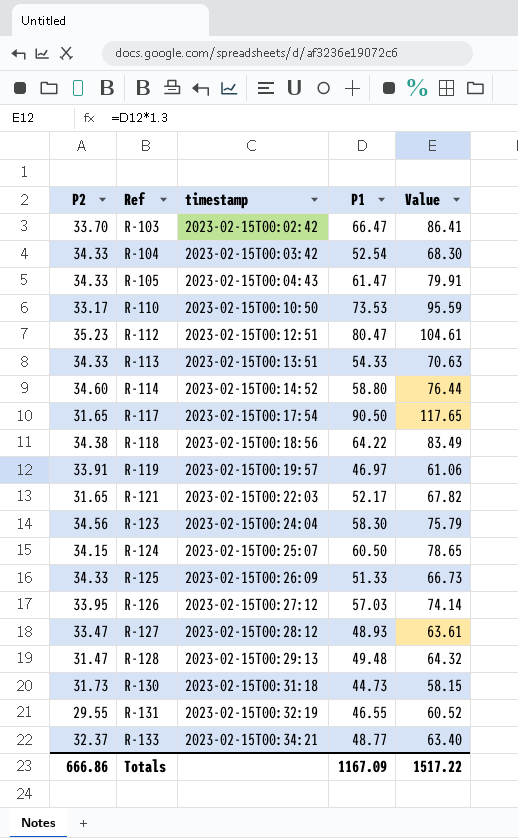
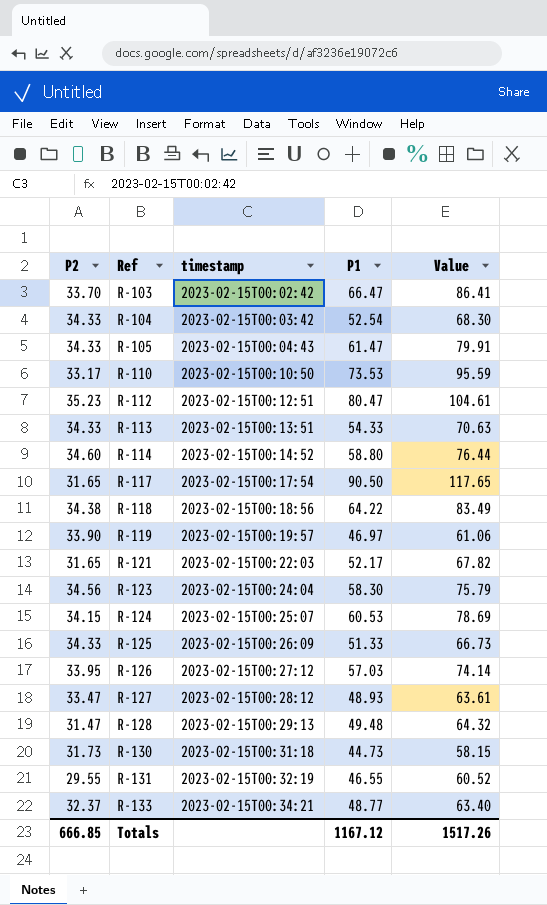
R-119 | P2: 33.91 -> 33.90
R-124 | P1: 60.50 -> 60.53
R-124 | Value: 78.65 -> 78.69
Totals | P2: 666.86 -> 666.85
Totals | P1: 1167.09 -> 1167.12
Totals | Value: 1517.22 -> 1517.26

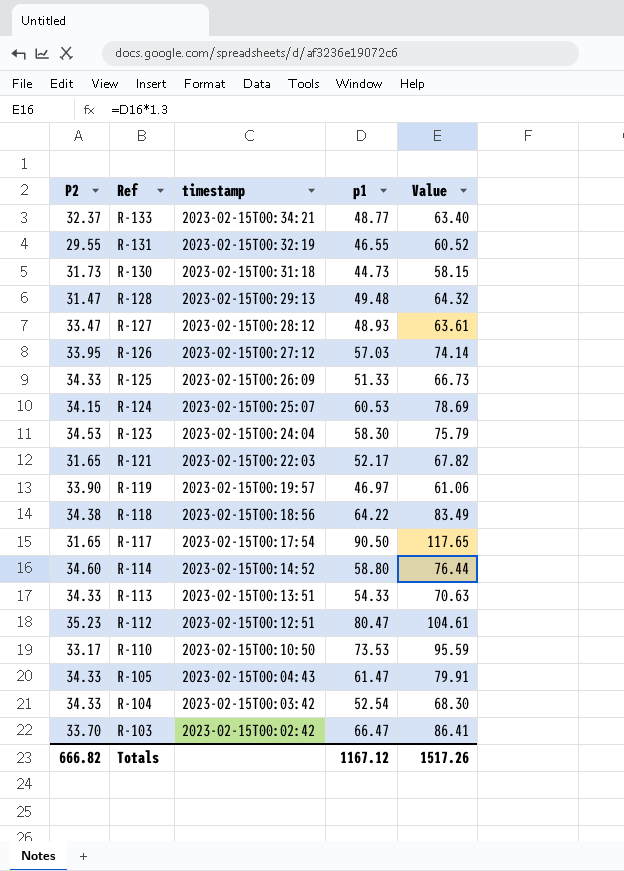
row order: Ref ascending -> Ref descending
column name: P1 -> p1
R-123 | P2: 34.56 -> 34.53
Totals | P2: 666.85 -> 666.82

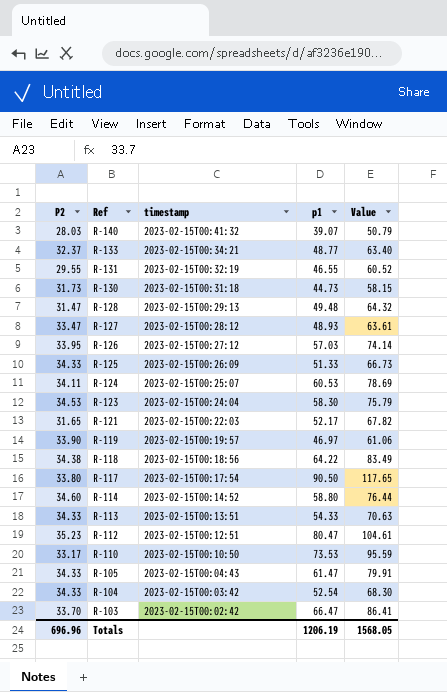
row R-140: none -> 28.03 | 2023-02-15T00:41:32 | 39.07 | 50.79
R-124 | P2: 34.15 -> 34.11
R-117 | P2: 31.65 -> 33.80
Totals | P2: 666.82 -> 696.96
Totals | p1: 1167.12 -> 1206.19
Totals | Value: 1517.26 -> 1568.05

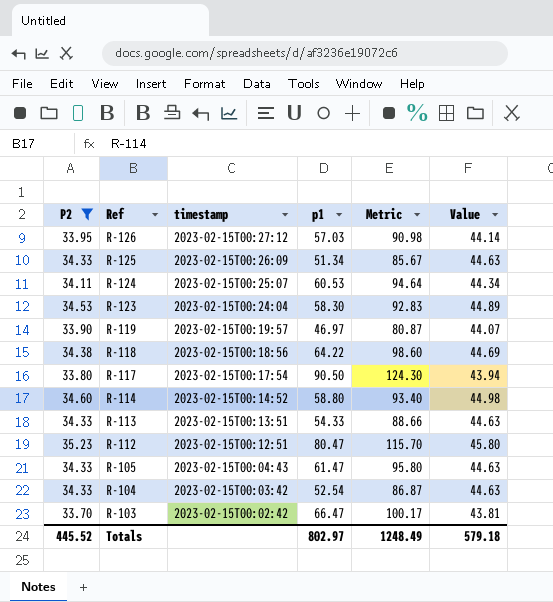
filter: none -> P2 >= 33.70
column Metric | formula: none -> [P2] + [p1]
column Value | formula: [p1] * 1.3 -> [P2] * 1.3
R-125 | p1: 51.33 -> 51.34
Totals | P2: 696.96 -> 445.52
Totals | p1: 1206.19 -> 802.97
Totals | Value: 1568.05 -> 579.18

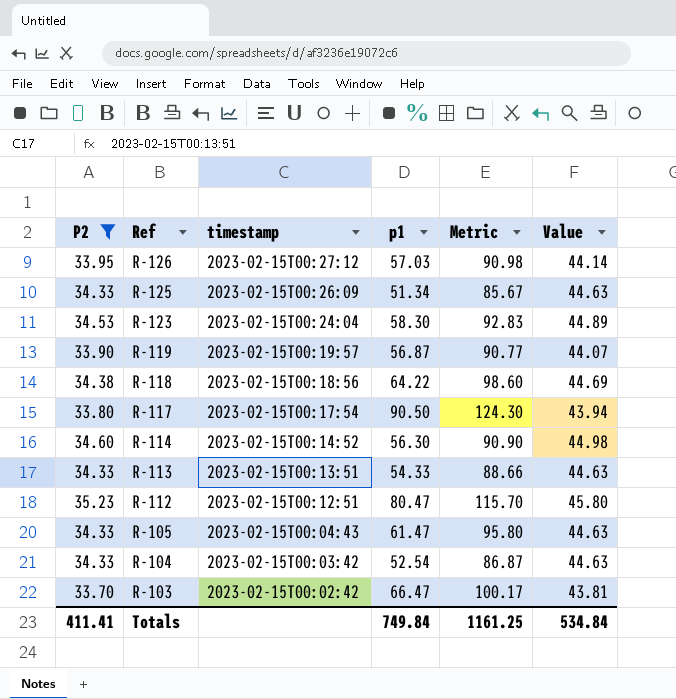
row R-124: 34.11 | 2023-02-15T00:25:07 | 60.53 | 94.64 | 44.34 -> none
R-119 | p1: 46.97 -> 56.87
R-119 | Metric: 80.87 -> 90.77
R-114 | p1: 58.80 -> 56.30
R-114 | Metric: 93.40 -> 90.90
Totals | P2: 445.52 -> 411.41
Totals | p1: 802.97 -> 749.84
Totals | Metric: 1248.49 -> 1161.25
Totals | Value: 579.18 -> 534.84

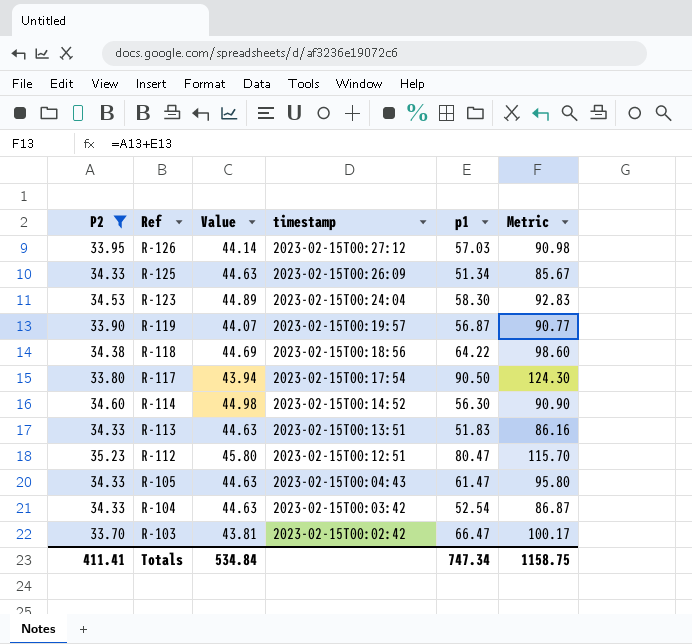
column Value | position: 6 -> 3
R-113 | p1: 54.33 -> 51.83
R-113 | Metric: 88.66 -> 86.16
Totals | p1: 749.84 -> 747.34
Totals | Metric: 1161.25 -> 1158.75

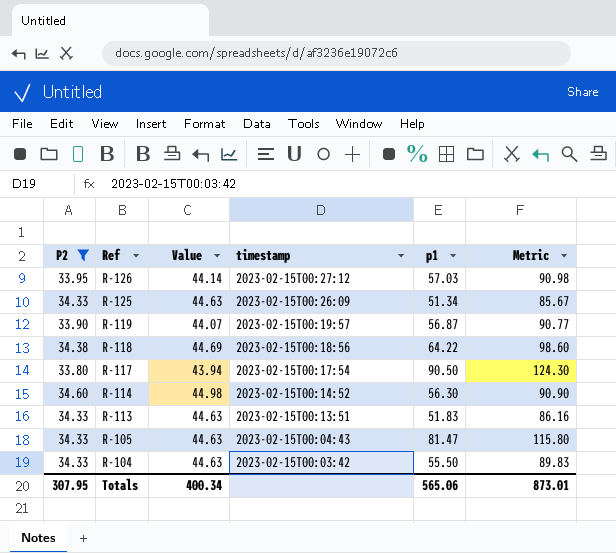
row R-123: 34.53 | 44.89 | 2023-02-15T00:24:04 | 58.30 | 92.83 -> none
row R-112: 35.23 | 45.80 | 2023-02-15T00:12:51 | 80.47 | 115.70 -> none
row R-103: 33.70 | 43.81 | 2023-02-15T00:02:42 | 66.47 | 100.17 -> none
R-105 | p1: 61.47 -> 81.47
R-105 | Metric: 95.80 -> 115.80
R-104 | p1: 52.54 -> 55.50
R-104 | Metric: 86.87 -> 89.83
Totals | P2: 411.41 -> 307.95
Totals | Value: 534.84 -> 400.34
Totals | p1: 747.34 -> 565.06
Totals | Metric: 1158.75 -> 873.01

